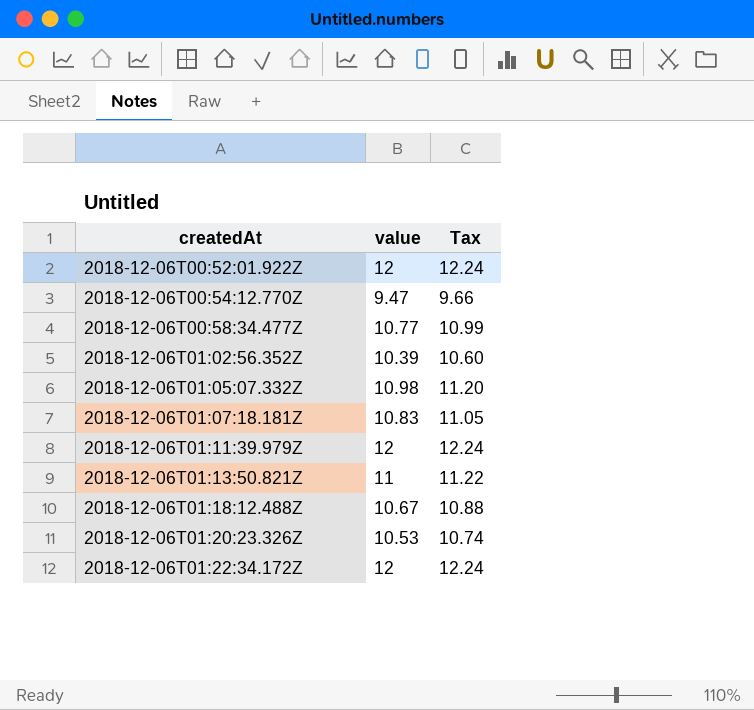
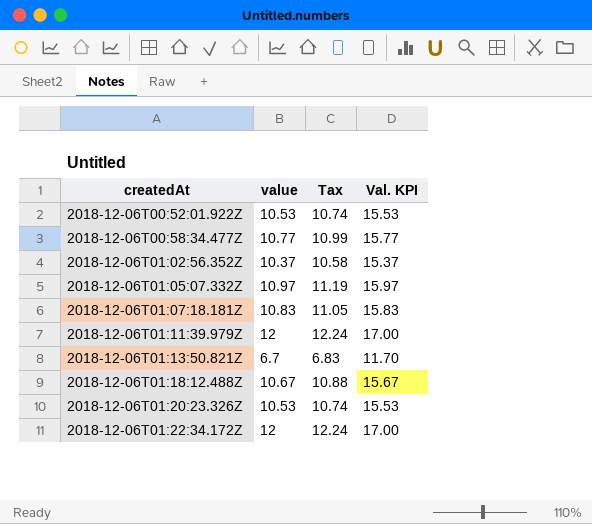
column Val. KPI | formula: none -> [value] + 5
row 2018-12-06T00:54:12.770Z: 9.47 | 9.66 -> none
2018-12-06T00:52:01.922Z | value: 12 -> 10.53
2018-12-06T00:52:01.922Z | Tax: 12.24 -> 10.74
2018-12-06T01:02:56.352Z | value: 10.39 -> 10.37
2018-12-06T01:02:56.352Z | Tax: 10.60 -> 10.58
2018-12-06T01:05:07.332Z | value: 10.98 -> 10.97
2018-12-06T01:05:07.332Z | Tax: 11.20 -> 11.19
2018-12-06T01:13:50.821Z | value: 11 -> 6.7
2018-12-06T01:13:50.821Z | Tax: 11.22 -> 6.83

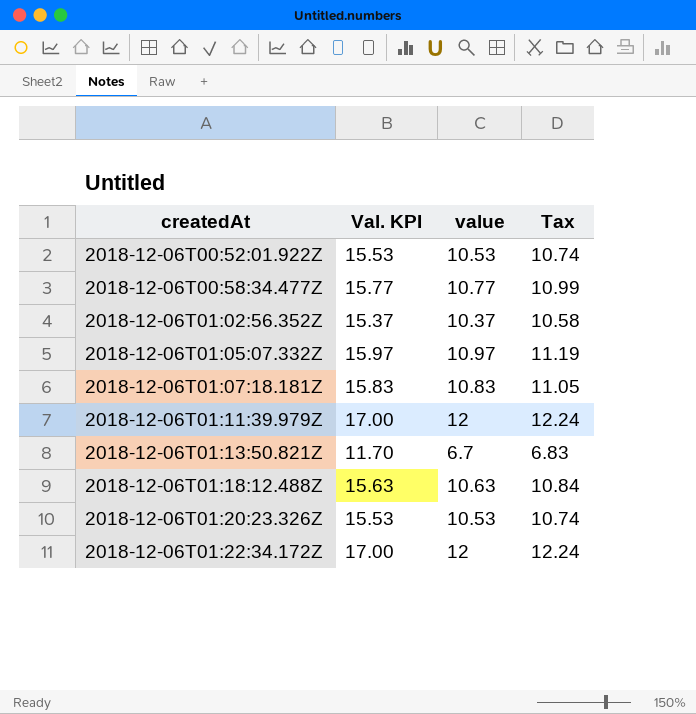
column Val. KPI | position: 4 -> 2
2018-12-06T01:18:12.488Z | Val. KPI: 15.67 -> 15.63
2018-12-06T01:18:12.488Z | value: 10.67 -> 10.63
2018-12-06T01:18:12.488Z | Tax: 10.88 -> 10.84

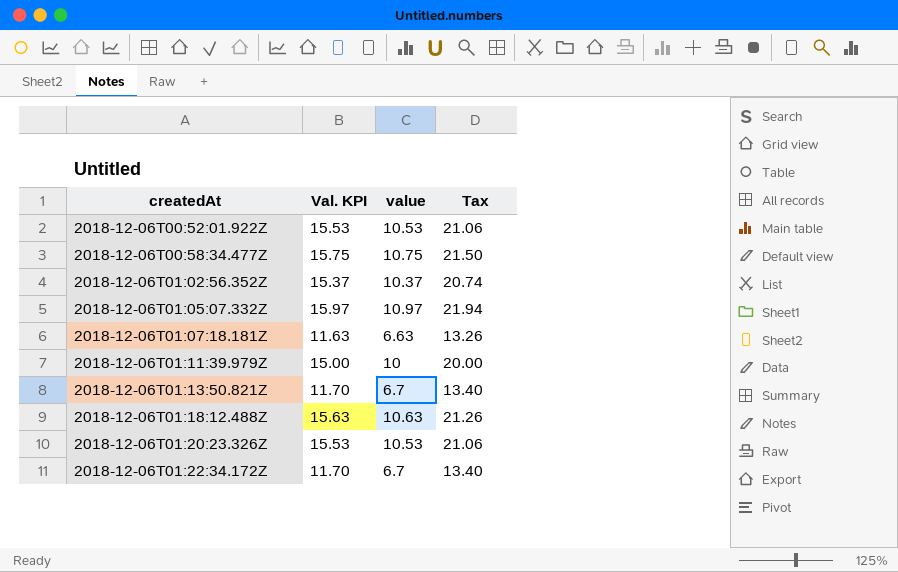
column Tax | formula: [value] * 1.02 -> [value] * 2
2018-12-06T00:58:34.477Z | Val. KPI: 15.77 -> 15.75
2018-12-06T00:58:34.477Z | value: 10.77 -> 10.75
2018-12-06T01:07:18.181Z | Val. KPI: 15.83 -> 11.63
2018-12-06T01:07:18.181Z | value: 10.83 -> 6.63
2018-12-06T01:11:39.979Z | Val. KPI: 17.00 -> 15.00
2018-12-06T01:11:39.979Z | value: 12 -> 10
2018-12-06T01:22:34.172Z | Val. KPI: 17.00 -> 11.70
2018-12-06T01:22:34.172Z | value: 12 -> 6.7

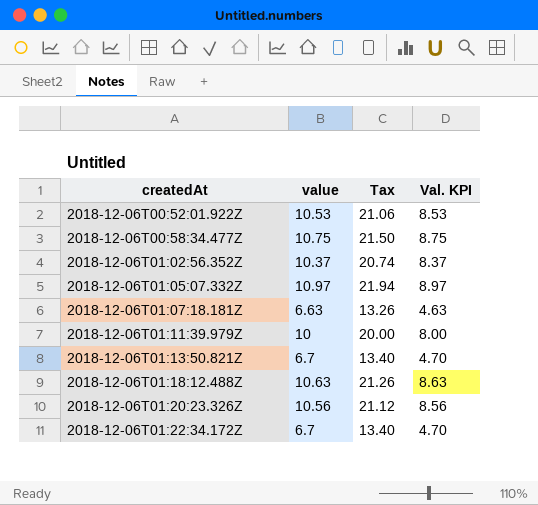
column Val. KPI | formula: [value] + 5 -> [value] - 2
column Val. KPI | position: 2 -> 4
2018-12-06T01:20:23.326Z | value: 10.53 -> 10.56
2018-12-06T01:20:23.326Z | Tax: 21.06 -> 21.12

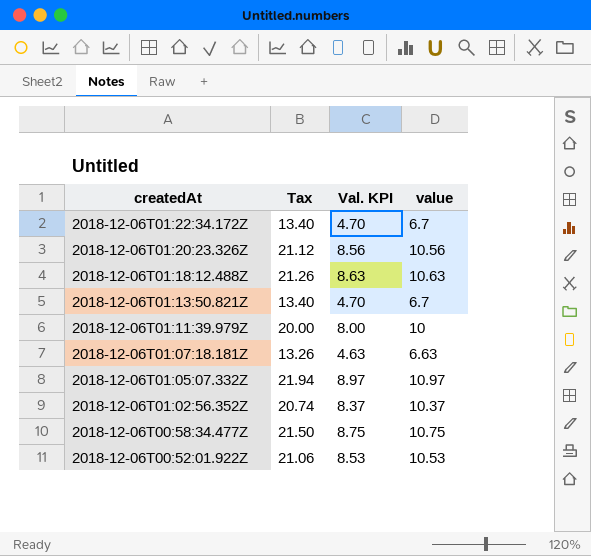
row order: createdAt ascending -> createdAt descending
column value | position: 2 -> 4

